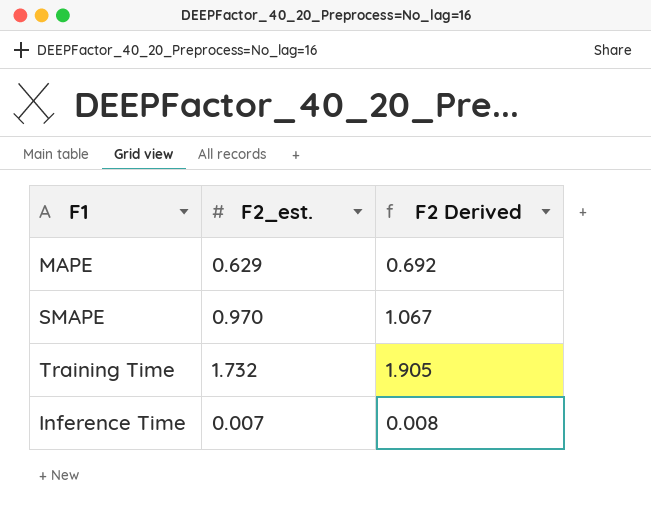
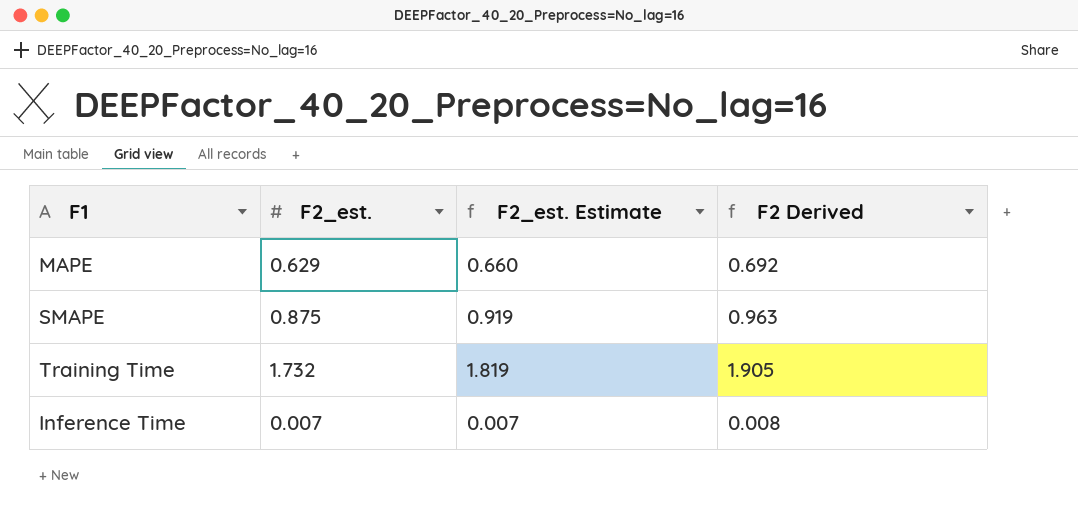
column F2_est. Estimate | formula: none -> [F2_est.] * 1.05
SMAPE | F2_est.: 0.970 -> 0.875
SMAPE | F2 Derived: 1.067 -> 0.963

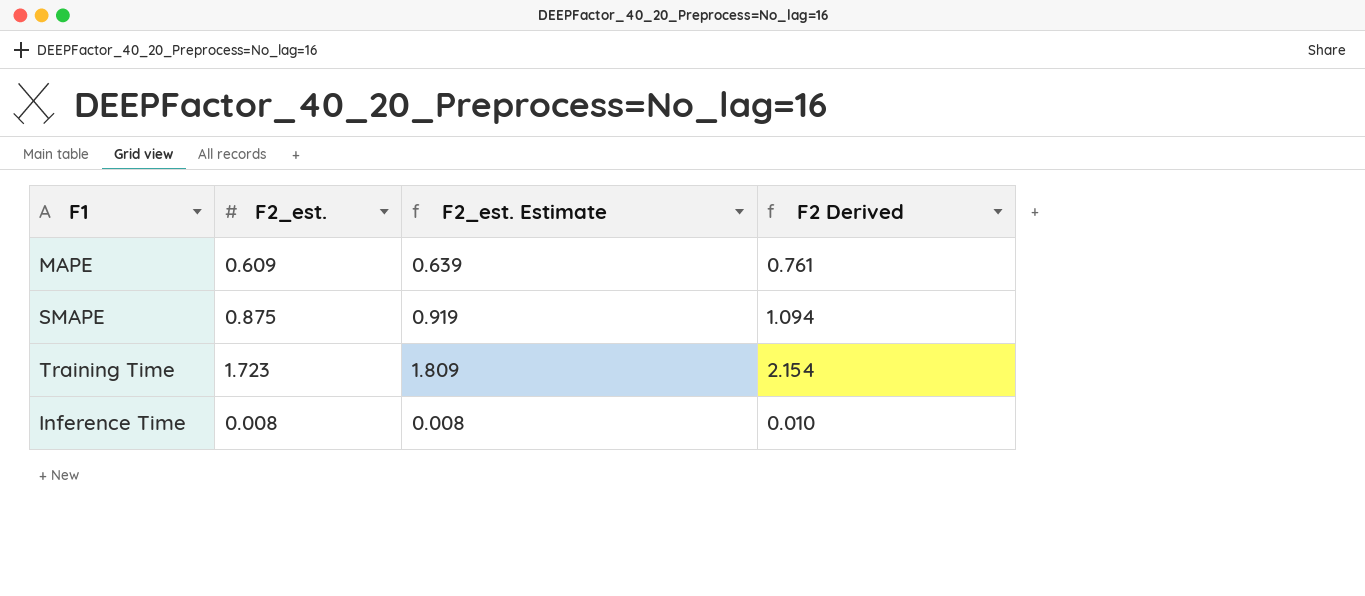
column F2 Derived | formula: [F2_est.] * 1.1 -> [F2_est.] * 1.25
MAPE | F2_est.: 0.629 -> 0.609
MAPE | F2_est. Estimate: 0.660 -> 0.639
Training Time | F2_est.: 1.732 -> 1.723
Training Time | F2_est. Estimate: 1.819 -> 1.809
Inference Time | F2_est.: 0.007 -> 0.008
Inference Time | F2_est. Estimate: 0.007 -> 0.008

